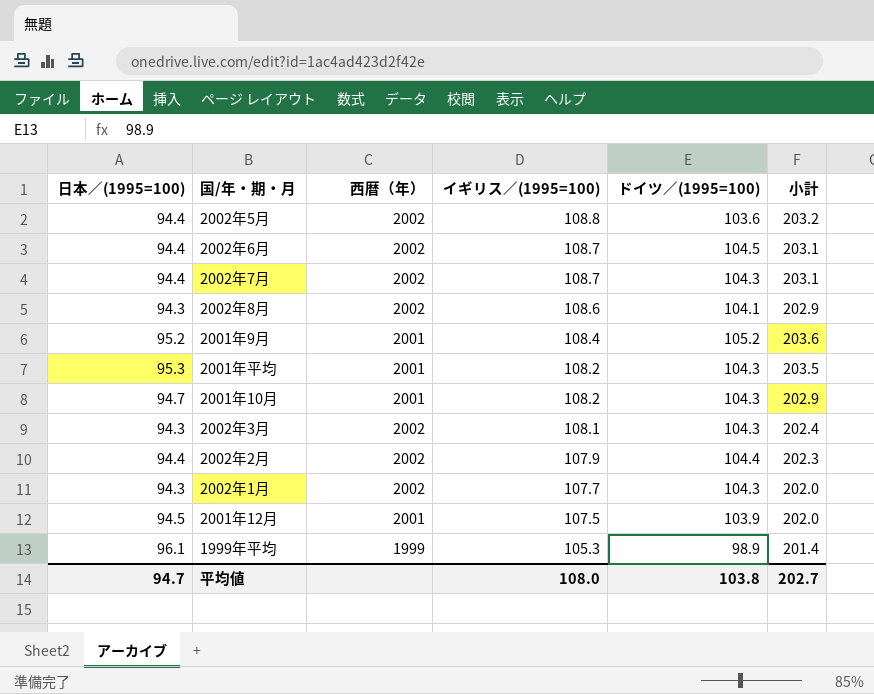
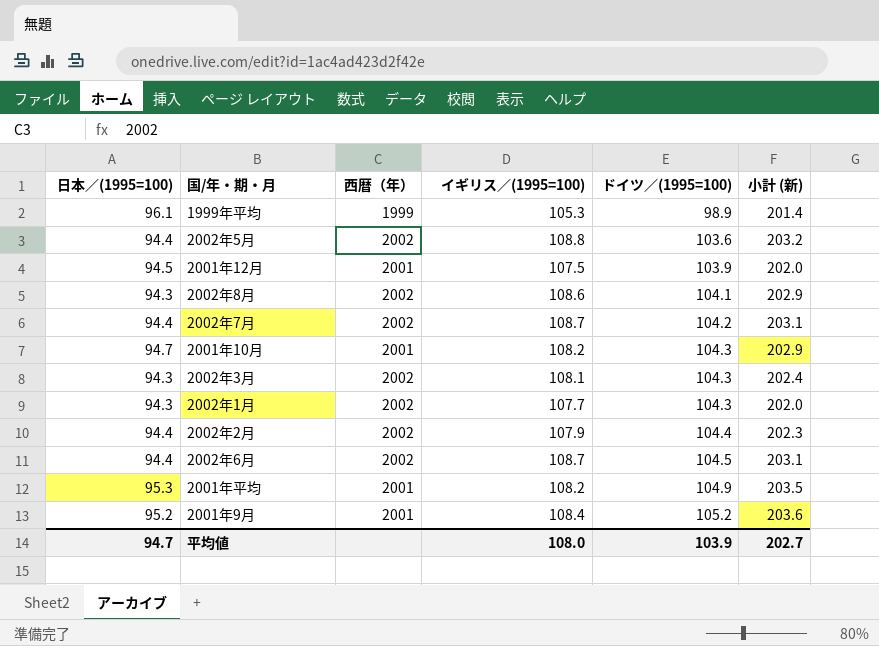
row order: イギリス／(1995=100) descending -> ドイツ／(1995=100) ascending
column name: 小計 -> 小計 (新)
2002年7月 | ドイツ／(1995=100): 104.3 -> 104.2
2001年平均 | ドイツ／(1995=100): 104.3 -> 104.9
平均値 | ドイツ／(1995=100): 103.8 -> 103.9

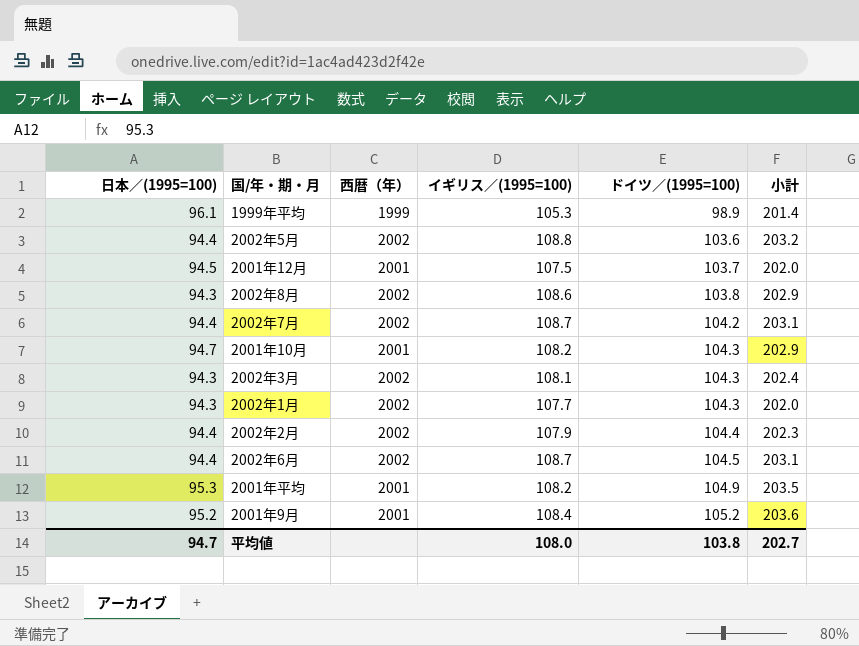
column name: 小計 (新) -> 小計
2001年12月 | ドイツ／(1995=100): 103.9 -> 103.7
2002年8月 | ドイツ／(1995=100): 104.1 -> 103.8
平均値 | ドイツ／(1995=100): 103.9 -> 103.8

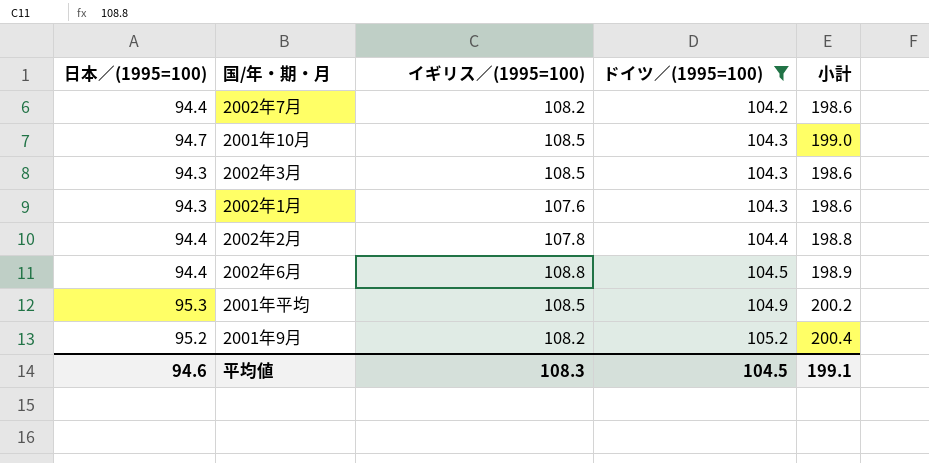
filter: none -> ドイツ／(1995=100) >= 104.2
column 西暦（年） | position: 3 -> none
column 小計 | formula: [日本／(1995=100)] + [イギリス／(1995=100)] -> [日本／(1995=100)] + [ドイツ／(1995=100)]
2002年7月 | イギリス／(1995=100): 108.7 -> 108.2
2001年10月 | イギリス／(1995=100): 108.2 -> 108.5
2002年3月 | イギリス／(1995=100): 108.1 -> 108.5
2002年1月 | イギリス／(1995=100): 107.7 -> 107.6
2002年2月 | イギリス／(1995=100): 107.9 -> 107.8
2002年6月 | イギリス／(1995=100): 108.7 -> 108.8
2001年平均 | イギリス／(1995=100): 108.2 -> 108.5
2001年9月 | イギリス／(1995=100): 108.4 -> 108.2
平均値 | 日本／(1995=100): 94.7 -> 94.6
平均値 | イギリス／(1995=100): 108.0 -> 108.3
平均値 | ドイツ／(1995=100): 103.8 -> 104.5
平均値 | 小計: 202.7 -> 199.1

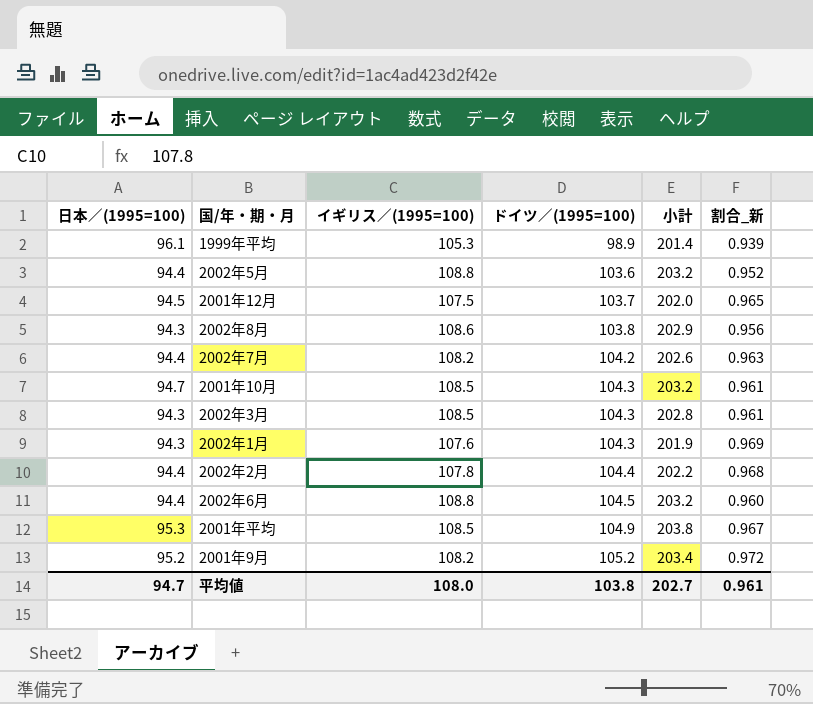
filter: ドイツ／(1995=100) >= 104.2 -> none
column 小計 | formula: [日本／(1995=100)] + [ドイツ／(1995=100)] -> [日本／(1995=100)] + [イギリス／(1995=100)]
column 割合_新 | formula: none -> [ドイツ／(1995=100)] / [イギリス／(1995=100)]
平均値 | 日本／(1995=100): 94.6 -> 94.7
平均値 | イギリス／(1995=100): 108.3 -> 108.0
平均値 | ドイツ／(1995=100): 104.5 -> 103.8
平均値 | 小計: 199.1 -> 202.7

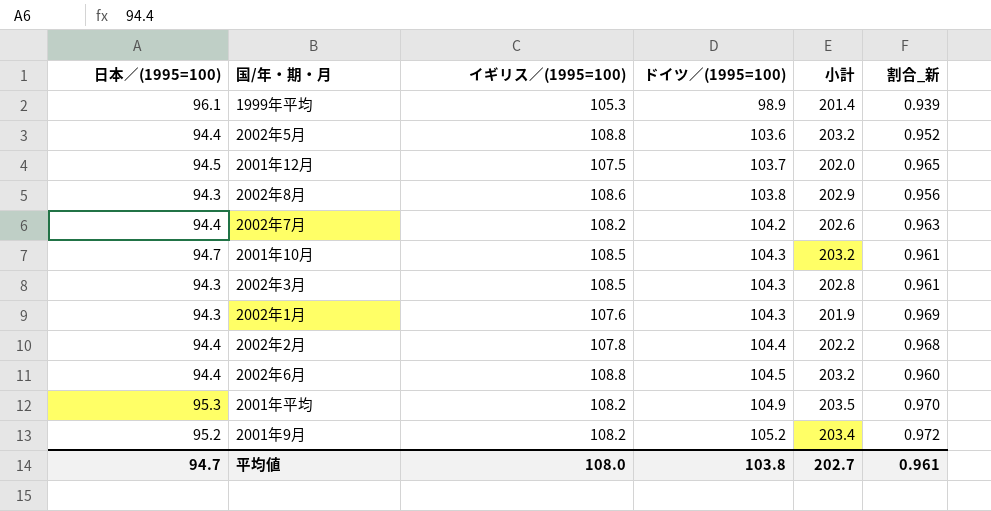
2001年平均 | イギリス／(1995=100): 108.5 -> 108.2
2001年平均 | 小計: 203.8 -> 203.5
2001年平均 | 割合_新: 0.967 -> 0.970

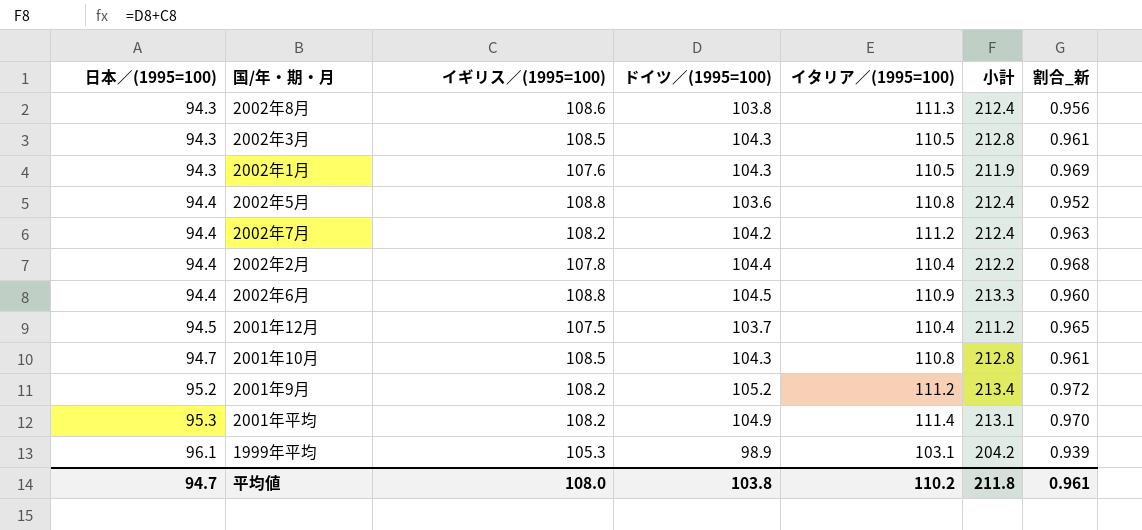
row order: ドイツ／(1995=100) ascending -> 日本／(1995=100) ascending
column イタリア／(1995=100) | position: none -> 5
column 小計 | formula: [日本／(1995=100)] + [イギリス／(1995=100)] -> [イギリス／(1995=100)] + [ドイツ／(1995=100)]
平均値 | 小計: 202.7 -> 211.8

